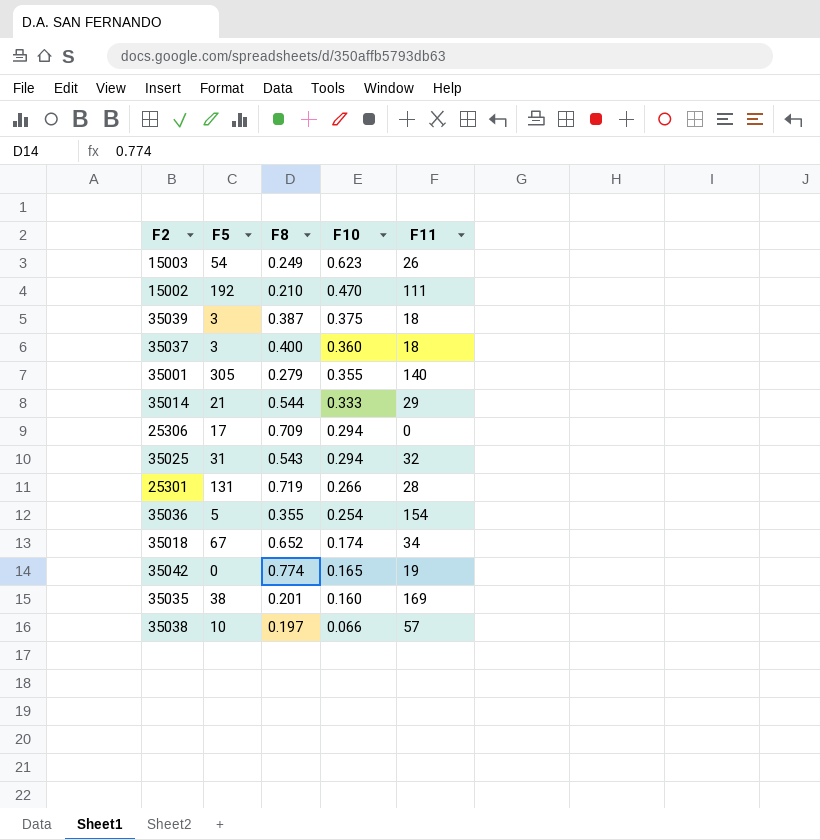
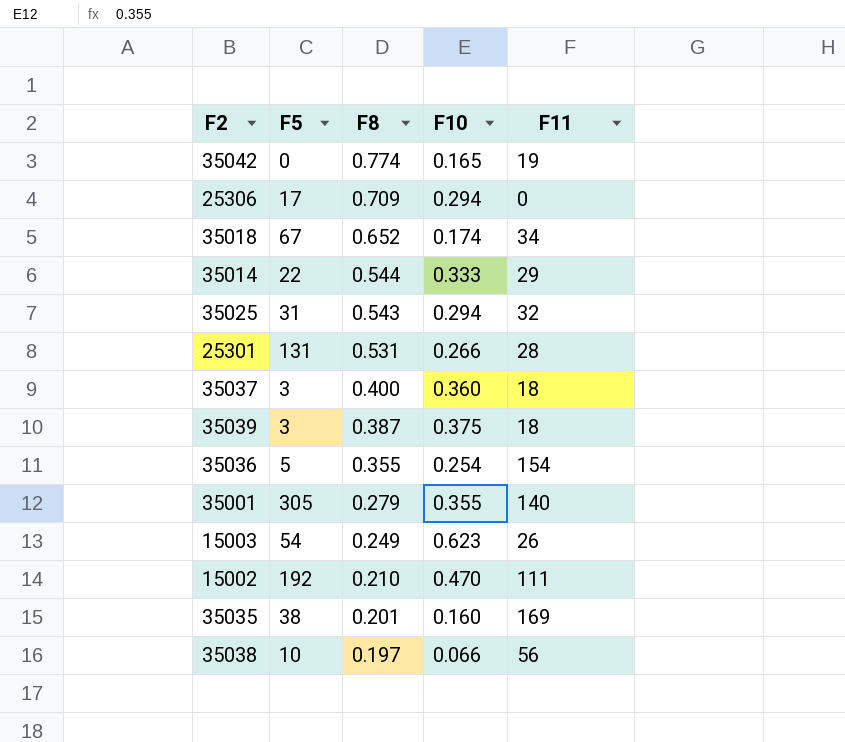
row order: F10 descending -> F8 descending
35014 | F5: 21 -> 22
25301 | F8: 0.719 -> 0.531
35038 | F11: 57 -> 56

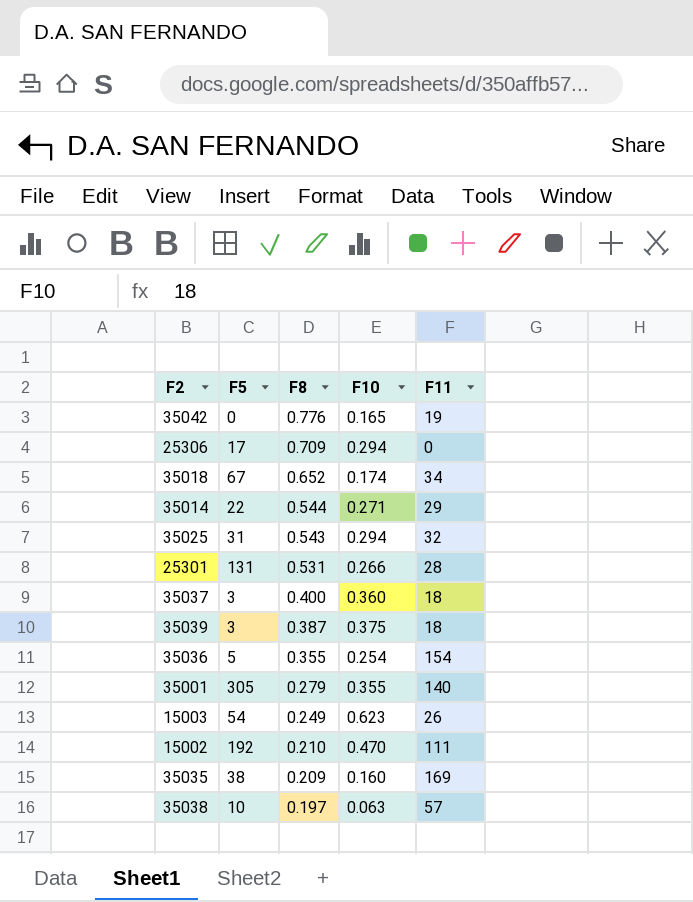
35042 | F8: 0.774 -> 0.776
35014 | F10: 0.333 -> 0.271
35035 | F8: 0.201 -> 0.209
35038 | F10: 0.066 -> 0.063
35038 | F11: 56 -> 57

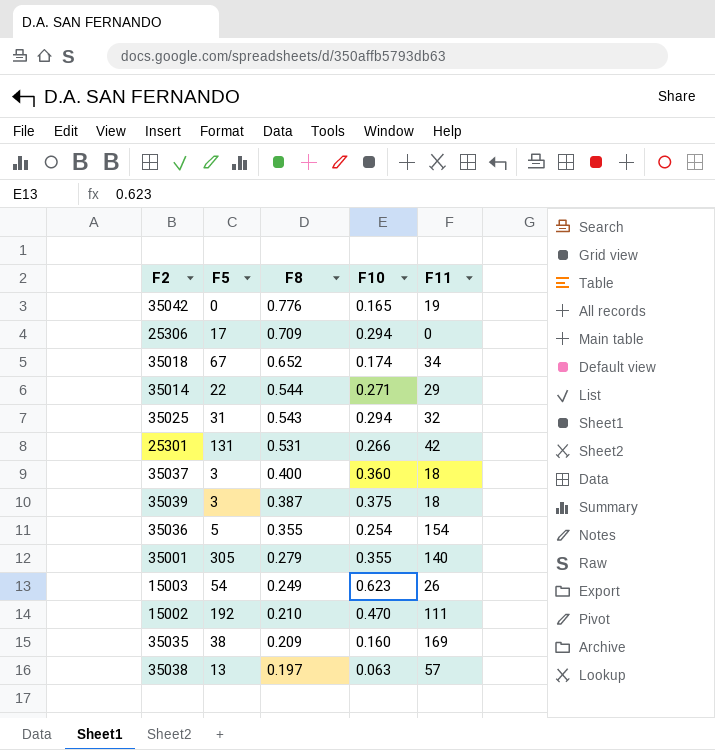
25301 | F11: 28 -> 42
35038 | F5: 10 -> 13

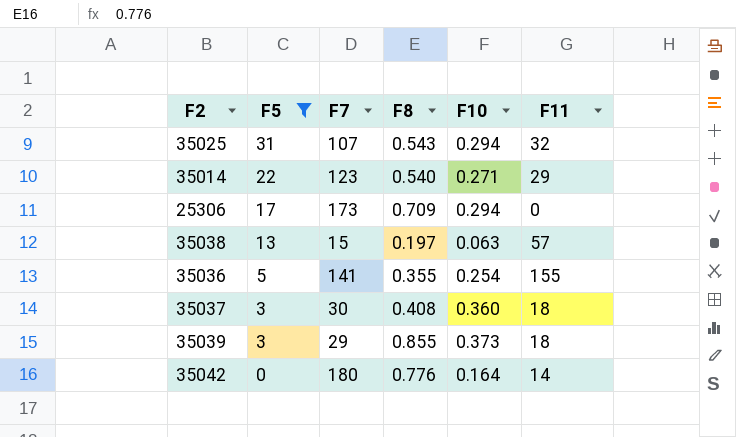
filter: none -> F5 <= 31
row order: F8 descending -> F5 descending
column F7 | position: none -> 3
35014 | F8: 0.544 -> 0.540
35036 | F11: 154 -> 155
35037 | F8: 0.400 -> 0.408
35039 | F8: 0.387 -> 0.855
35039 | F10: 0.375 -> 0.373
35042 | F10: 0.165 -> 0.164
35042 | F11: 19 -> 14

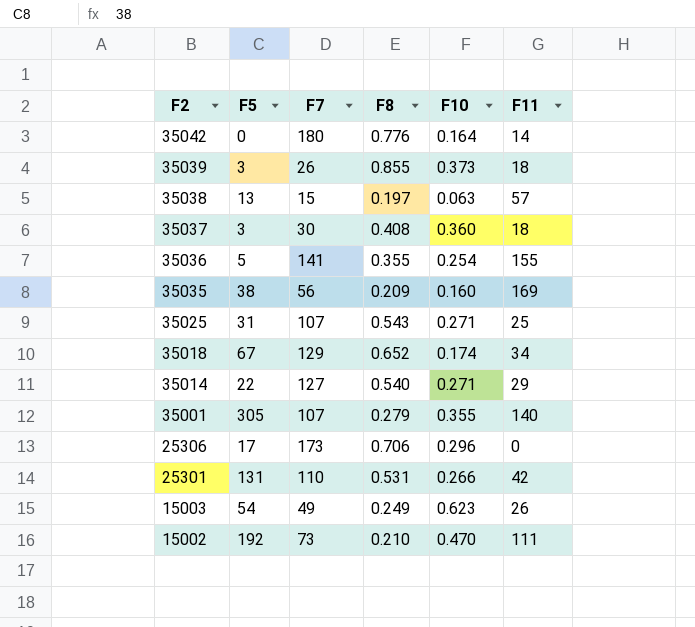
filter: F5 <= 31 -> none
row order: F5 descending -> F2 descending
35039 | F7: 29 -> 26
35025 | F10: 0.294 -> 0.271
35025 | F11: 32 -> 25
35014 | F7: 123 -> 127
25306 | F8: 0.709 -> 0.706
25306 | F10: 0.294 -> 0.296

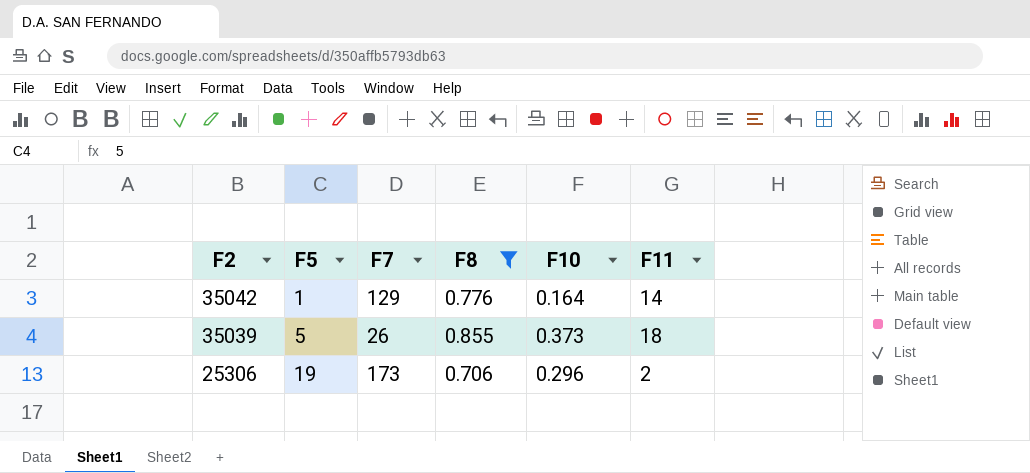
filter: none -> F8 >= 0.706
35042 | F5: 0 -> 1
35042 | F7: 180 -> 129
35039 | F5: 3 -> 5
25306 | F5: 17 -> 19
25306 | F11: 0 -> 2

